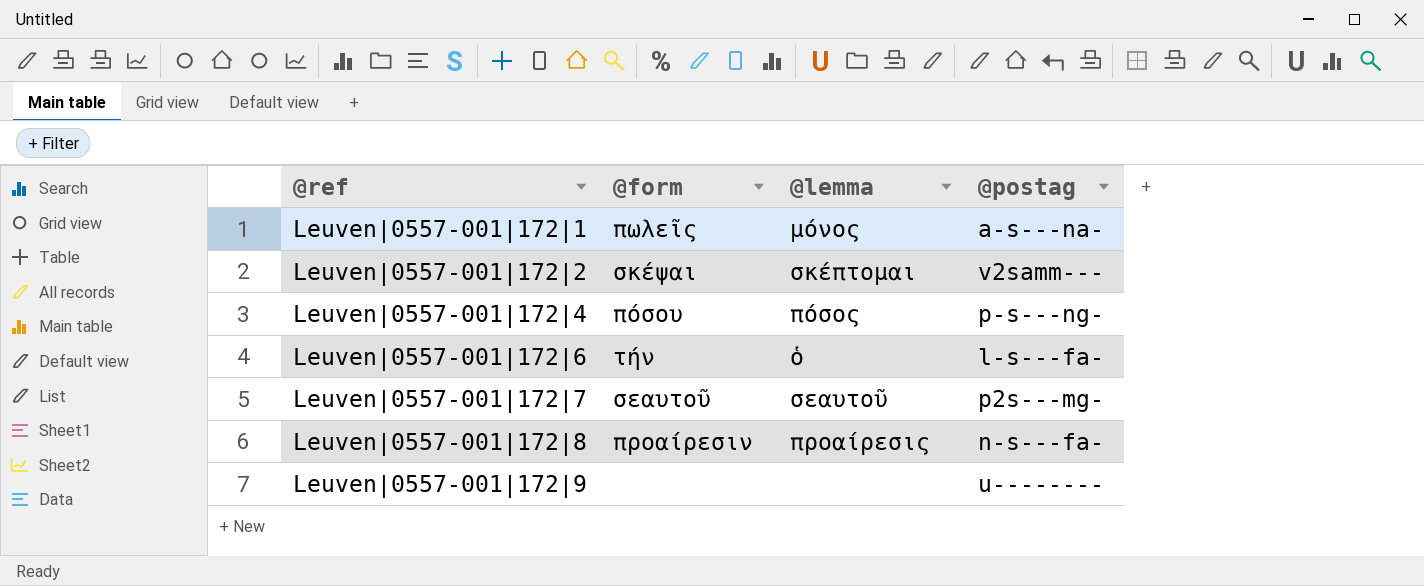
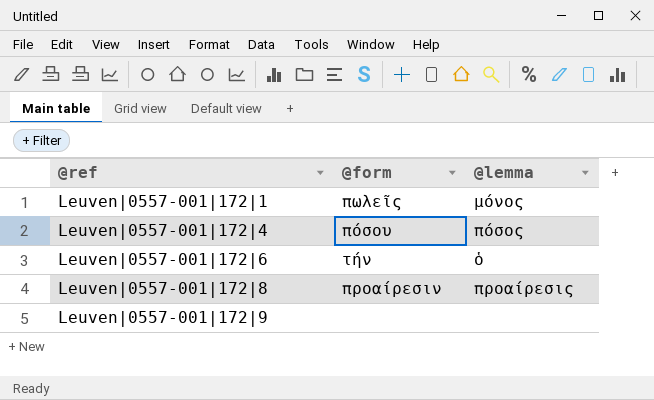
column @postag | position: 4 -> none
row Leuven|0557-001|172|2: σκέψαι | σκέπτομαι | v2samm--- -> none
row Leuven|0557-001|172|7: σεαυτοῦ | σεαυτοῦ | p2s---mg- -> none

